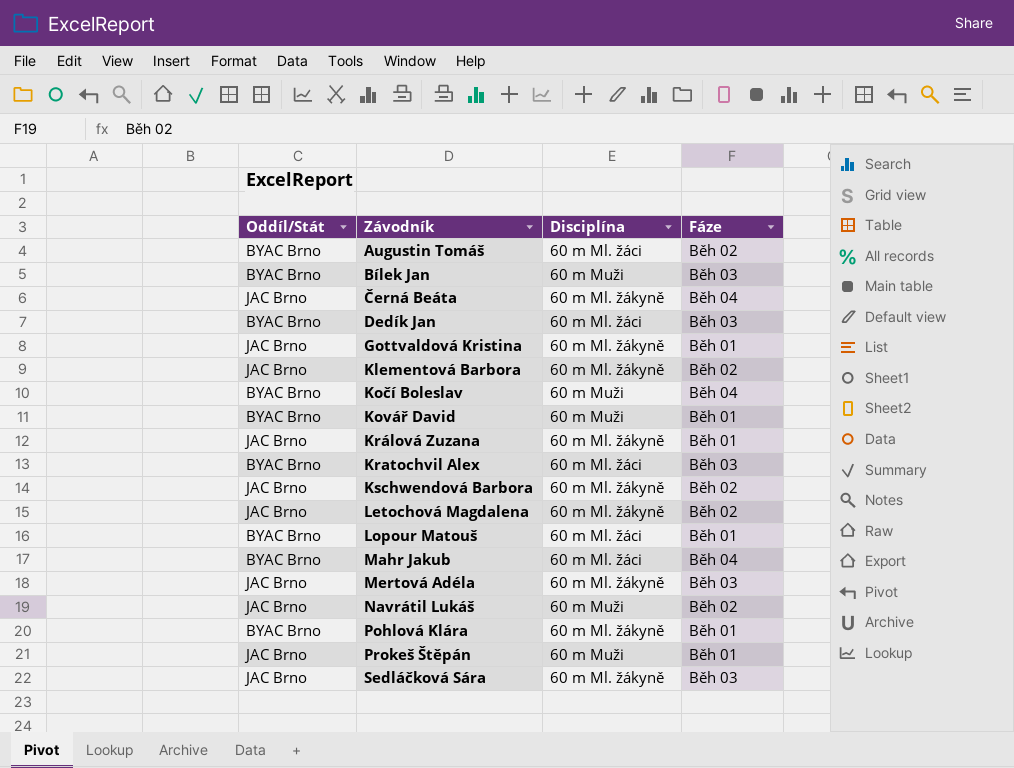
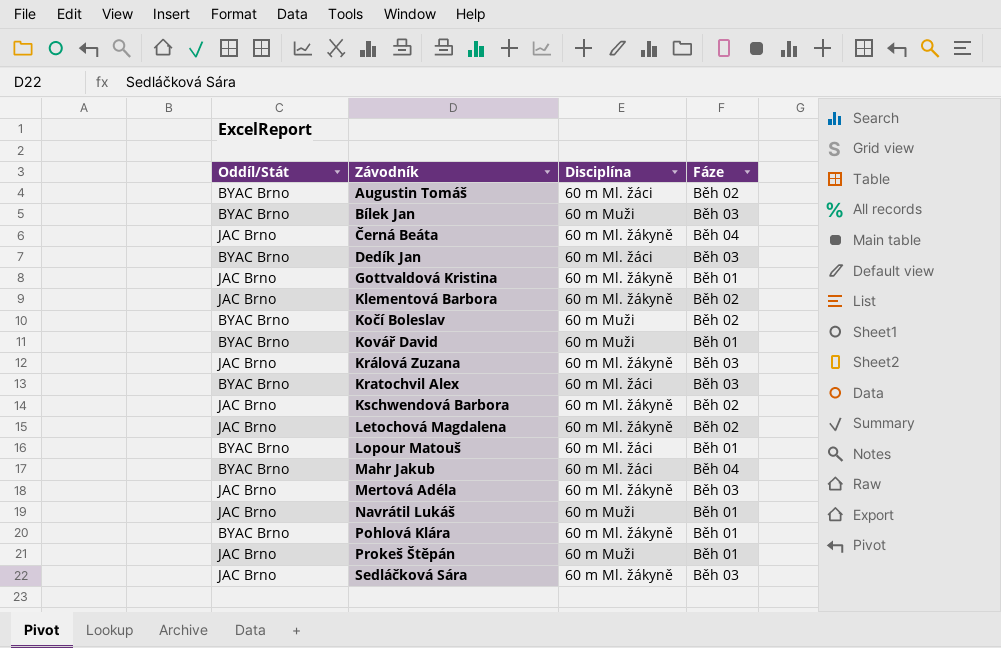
Kočí Boleslav | Fáze: Běh 04 -> Běh 02
Králová Zuzana | Fáze: Běh 01 -> Běh 03
Navrátil Lukáš | Fáze: Běh 02 -> Běh 01

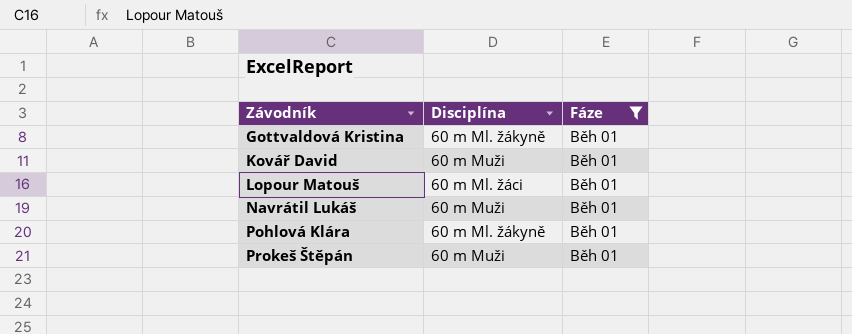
filter: none -> Fáze = Běh 01
column Oddíl/Stát | position: 1 -> none

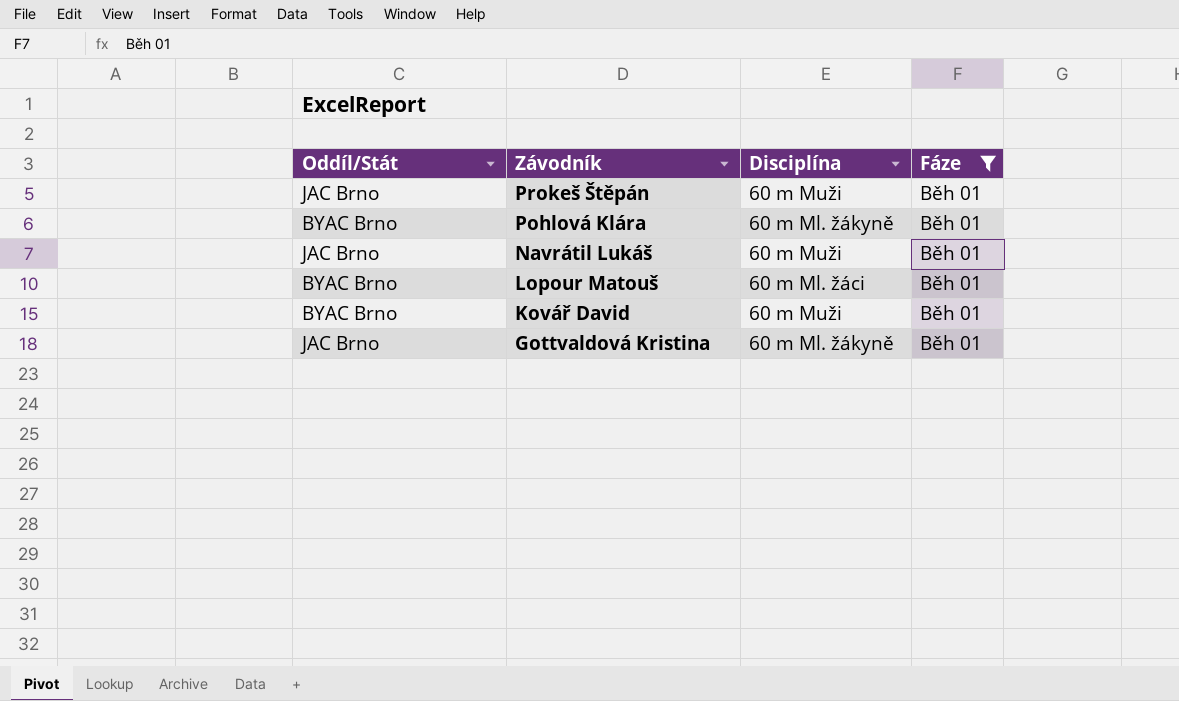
row order: Závodník ascending -> Závodník descending
column Oddíl/Stát | position: none -> 1

